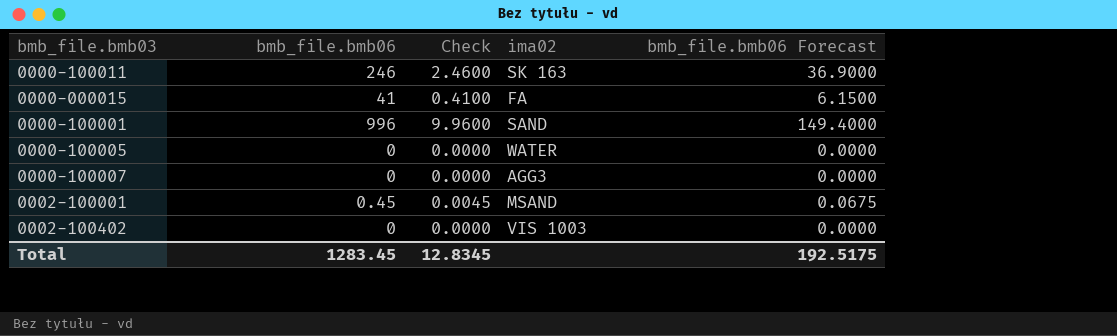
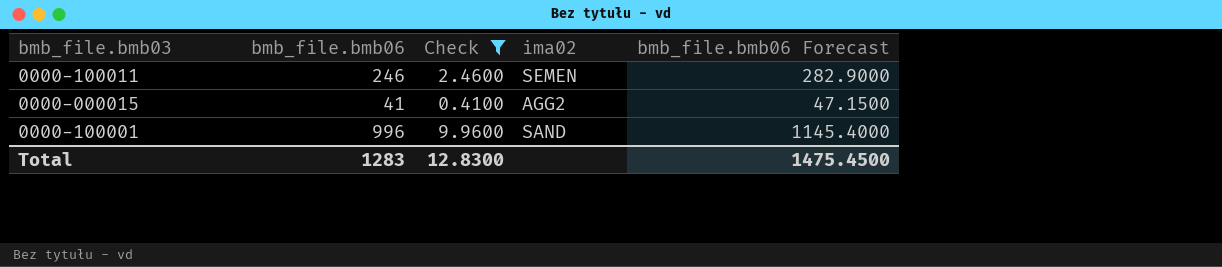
filter: none -> Check >= 0.4100
column bmb_file.bmb06 Forecast | formula: [bmb_file.bmb06] * 0.15 -> [bmb_file.bmb06] * 1.15
0000-100011 | ima02: SK 163 -> SEMEN
0000-000015 | ima02: FA -> AGG2
Total | bmb_file.bmb06: 1283.45 -> 1283
Total | Check: 12.8345 -> 12.8300
Total | bmb_file.bmb06 Forecast: 192.5175 -> 1475.4500

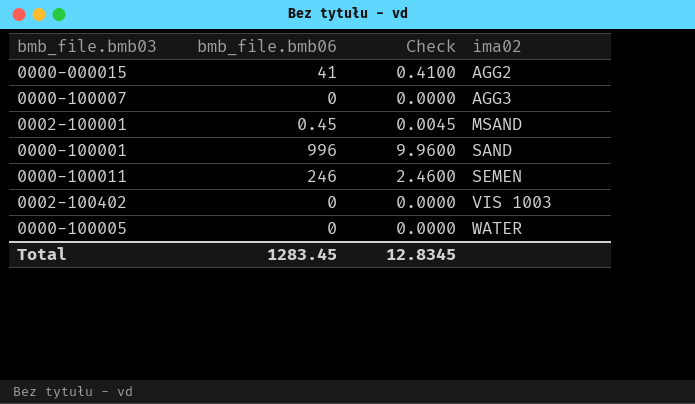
filter: Check >= 0.4100 -> none
row order: none -> ima02 ascending
column bmb_file.bmb06 Forecast | formula: [bmb_file.bmb06] * 1.15 -> none
Total | bmb_file.bmb06: 1283 -> 1283.45
Total | Check: 12.8300 -> 12.8345

